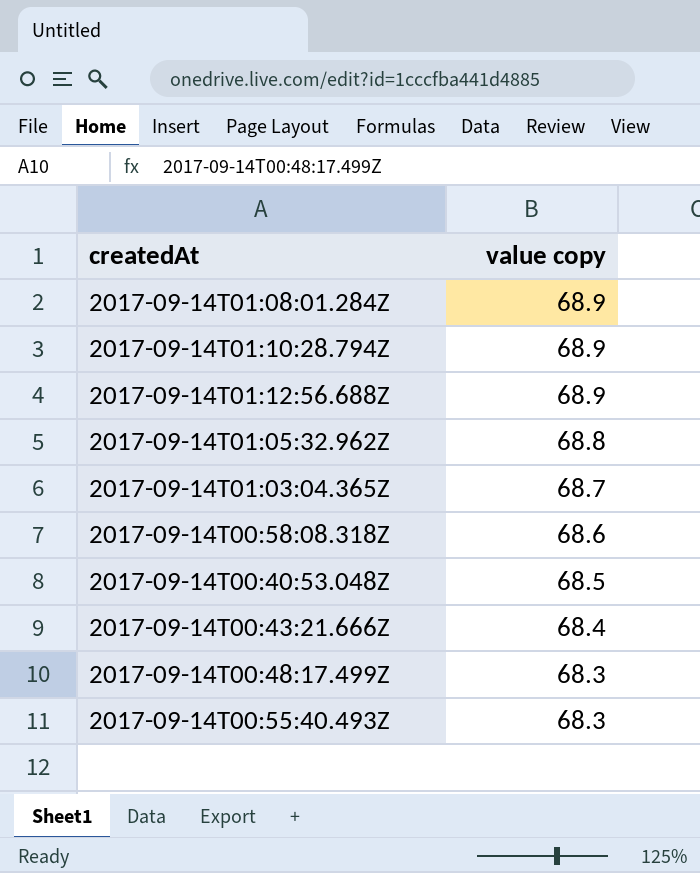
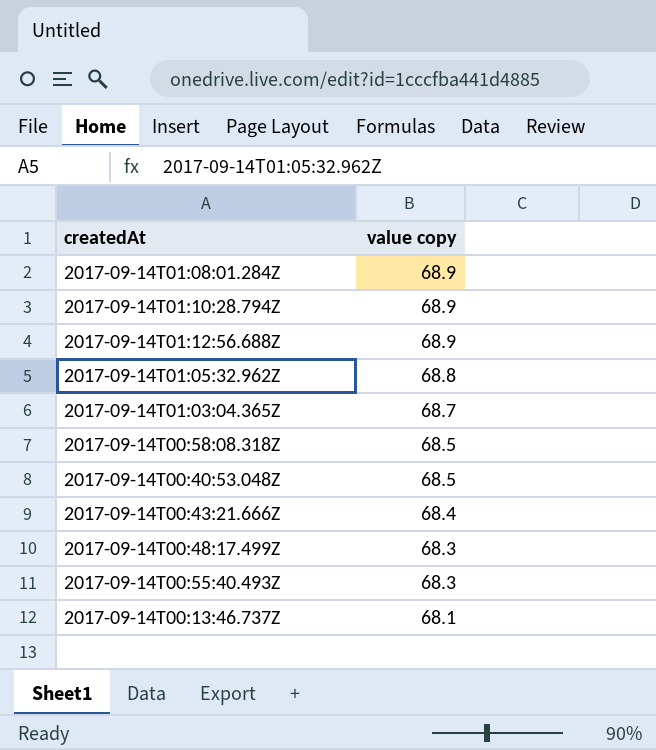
2017-09-14T00:58:08.318Z | value copy: 68.6 -> 68.5
row 2017-09-14T00:13:46.737Z: none -> 68.1

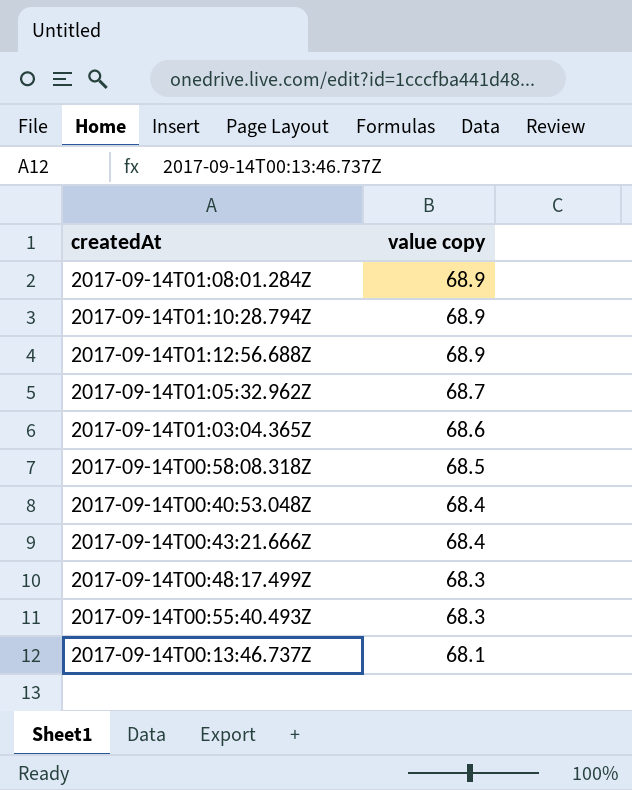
2017-09-14T01:05:32.962Z | value copy: 68.8 -> 68.7
2017-09-14T01:03:04.365Z | value copy: 68.7 -> 68.6
2017-09-14T00:40:53.048Z | value copy: 68.5 -> 68.4

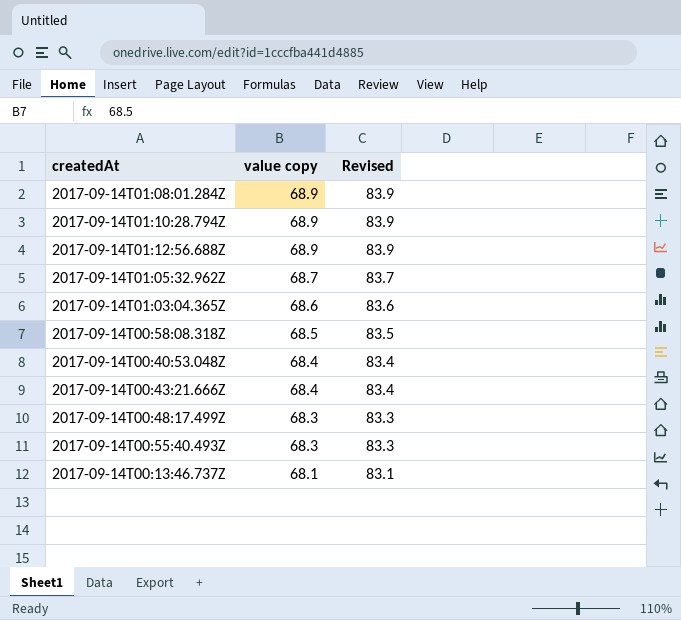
column Revised | formula: none -> [value copy] + 15

